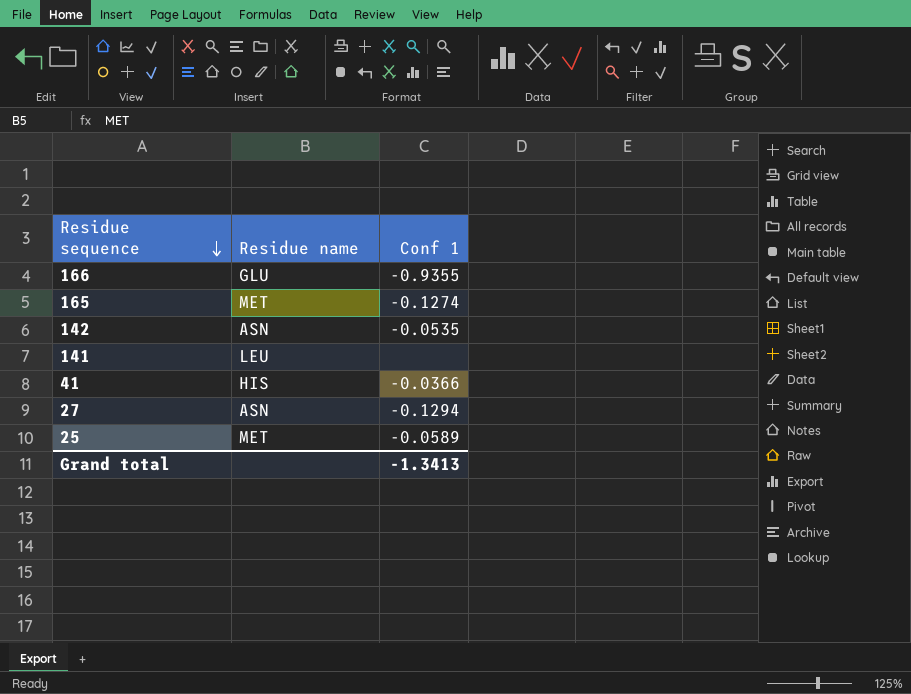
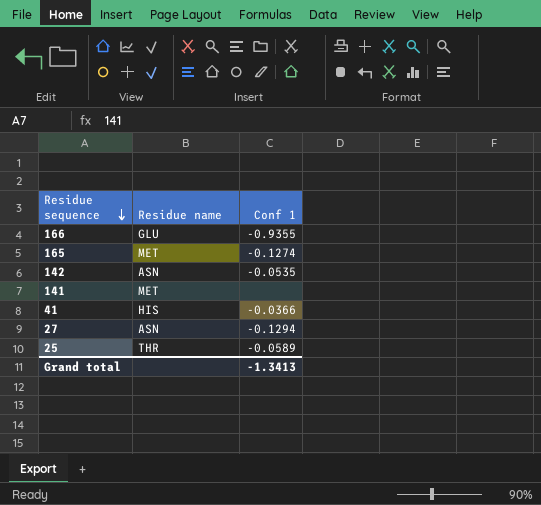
141 | Residue name: LEU -> MET
25 | Residue name: MET -> THR

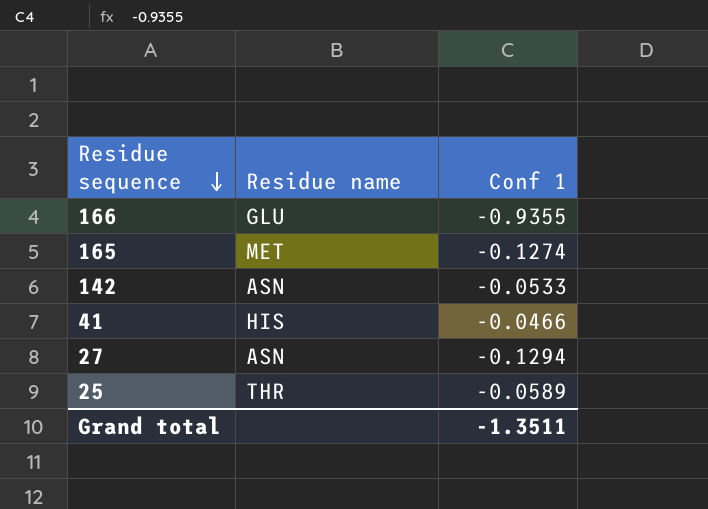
row 141: MET | none -> none
142 | Conf 1: -0.0535 -> -0.0533
41 | Conf 1: -0.0366 -> -0.0466
Grand total | Conf 1: -1.3413 -> -1.3511

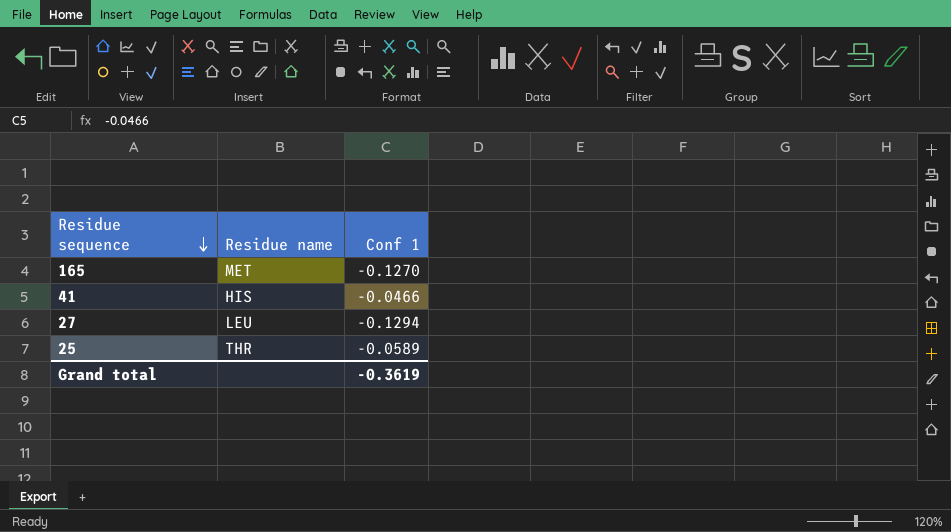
row 166: GLU | -0.9355 -> none
row 142: ASN | -0.0533 -> none
165 | Conf 1: -0.1274 -> -0.1270
27 | Residue name: ASN -> LEU
Grand total | Conf 1: -1.3511 -> -0.3619

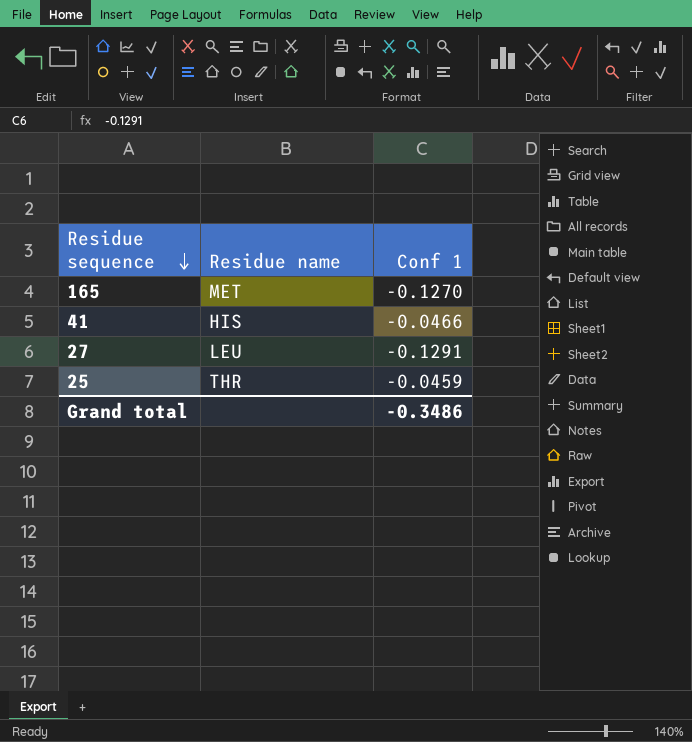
27 | Conf 1: -0.1294 -> -0.1291
25 | Conf 1: -0.0589 -> -0.0459
Grand total | Conf 1: -0.3619 -> -0.3486

